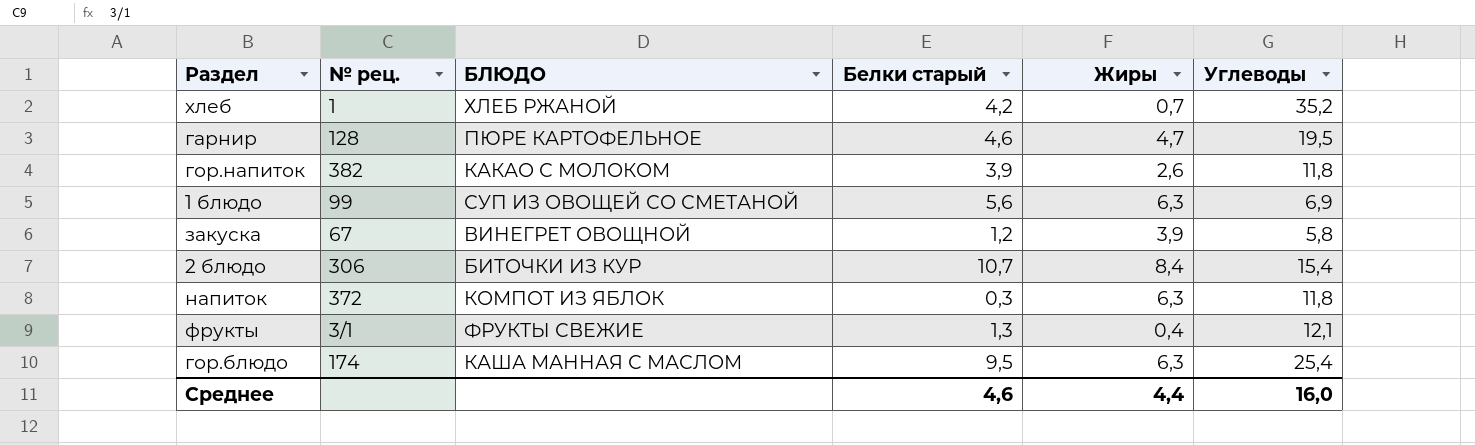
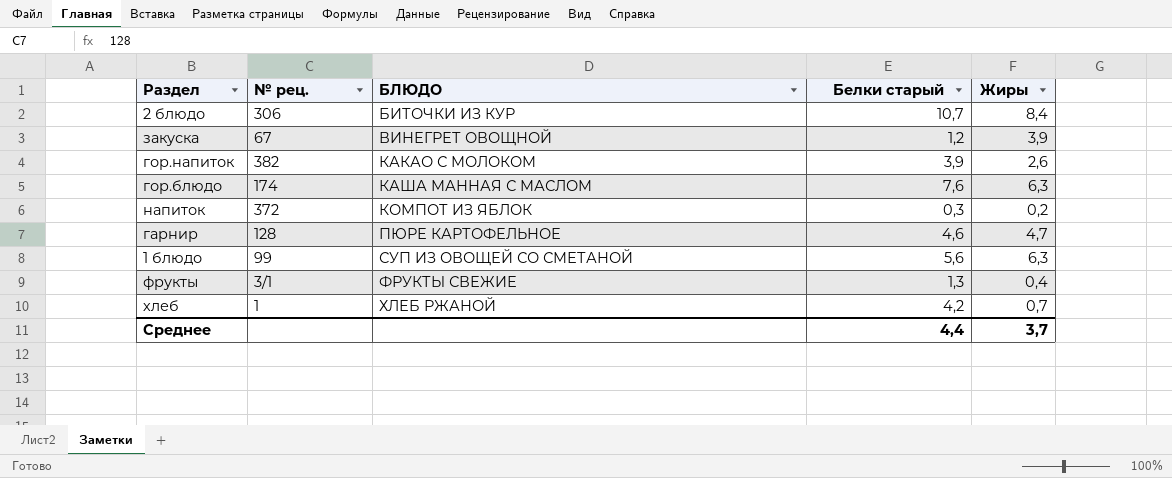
row order: none -> БЛЮДО ascending
column Углеводы | position: 6 -> none
гор.блюдо | Белки старый: 9,5 -> 7,6
напиток | Жиры: 6,3 -> 0,2
Среднее | Белки старый: 4,6 -> 4,4
Среднее | Жиры: 4,4 -> 3,7

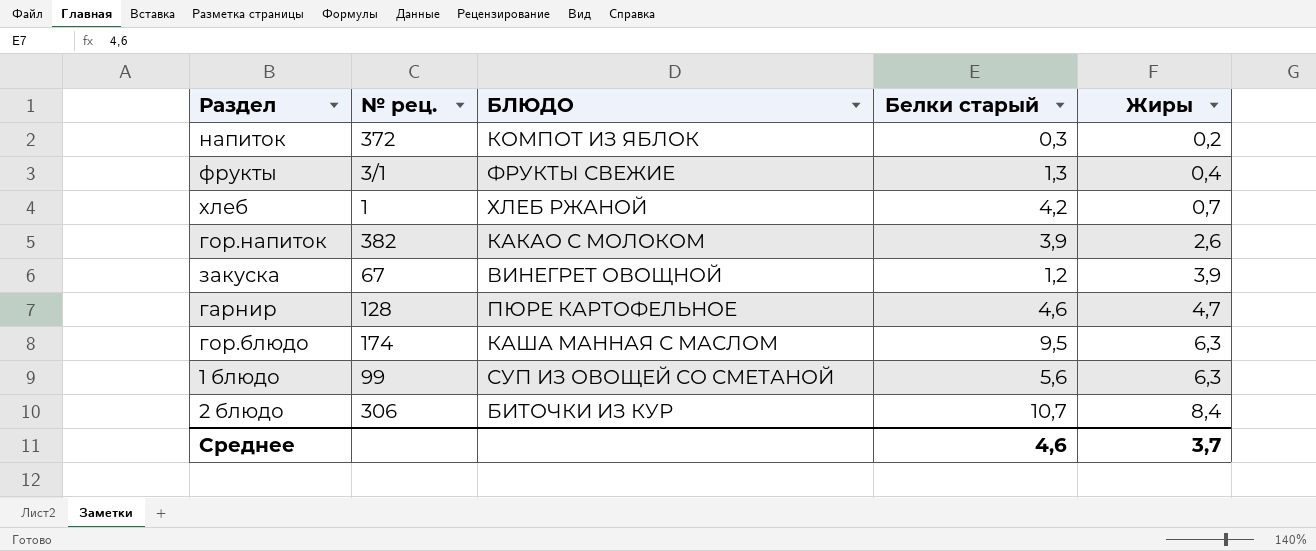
row order: БЛЮДО ascending -> Жиры ascending
гор.блюдо | Белки старый: 7,6 -> 9,5
Среднее | Белки старый: 4,4 -> 4,6

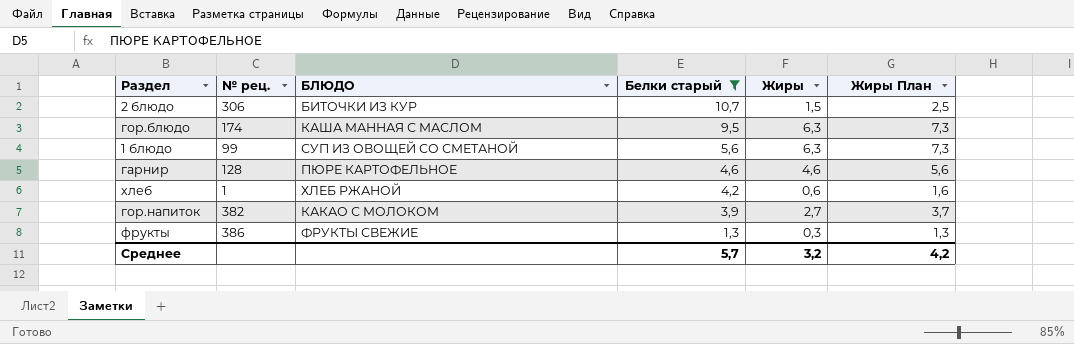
filter: none -> Белки старый >= 1,3
row order: Жиры ascending -> Белки старый descending
column Жиры План | formula: none -> [Жиры] + 1
2 блюдо | Жиры: 8,4 -> 1,5
гарнир | Жиры: 4,7 -> 4,6
хлеб | Жиры: 0,7 -> 0,6
гор.напиток | Жиры: 2,6 -> 2,7
фрукты | № рец.: 3/1 -> 386
фрукты | Жиры: 0,4 -> 0,3
Среднее | Белки старый: 4,6 -> 5,7
Среднее | Жиры: 3,7 -> 3,2

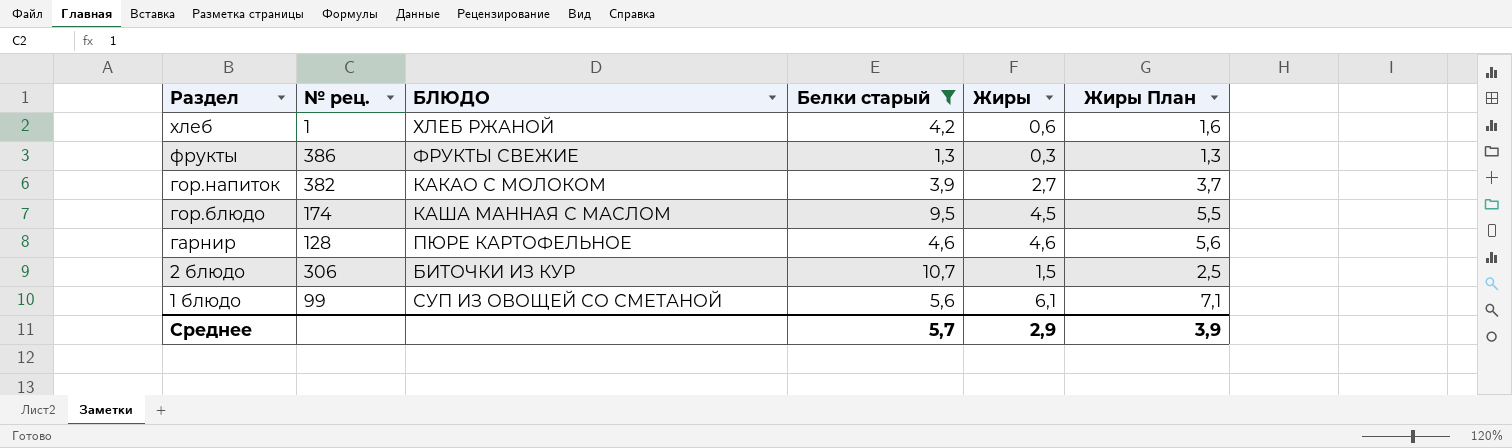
row order: Белки старый descending -> Раздел descending
гор.блюдо | Жиры: 6,3 -> 4,5
гор.блюдо | Жиры План: 7,3 -> 5,5
1 блюдо | Жиры: 6,3 -> 6,1
1 блюдо | Жиры План: 7,3 -> 7,1
Среднее | Жиры: 3,2 -> 2,9
Среднее | Жиры План: 4,2 -> 3,9

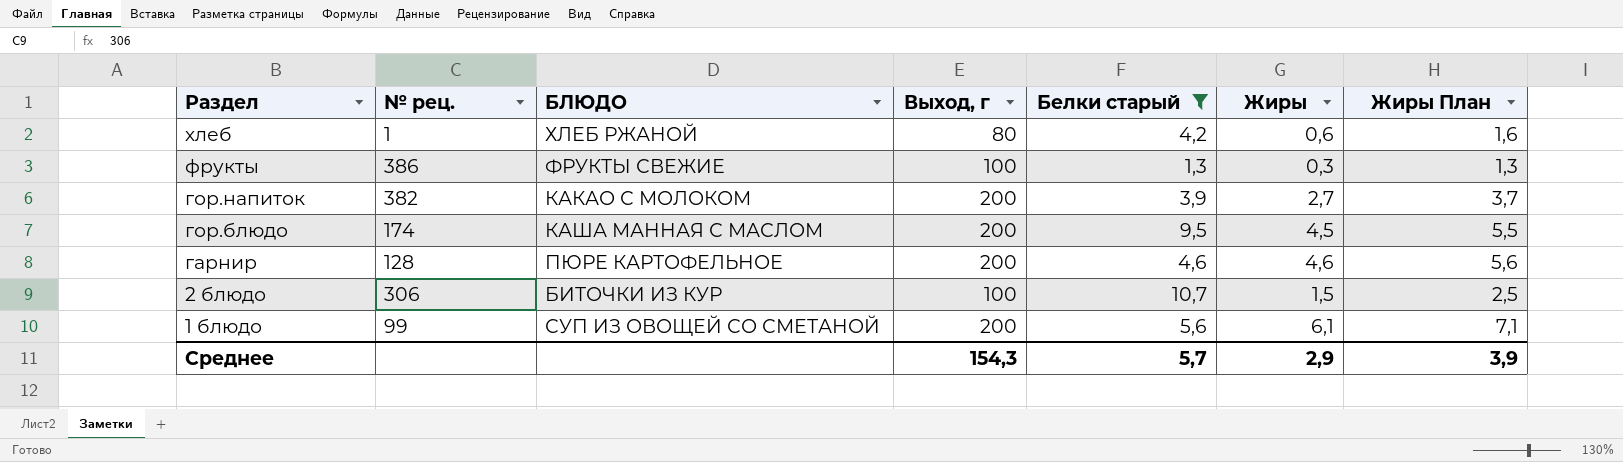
column Выход, г | position: none -> 4

